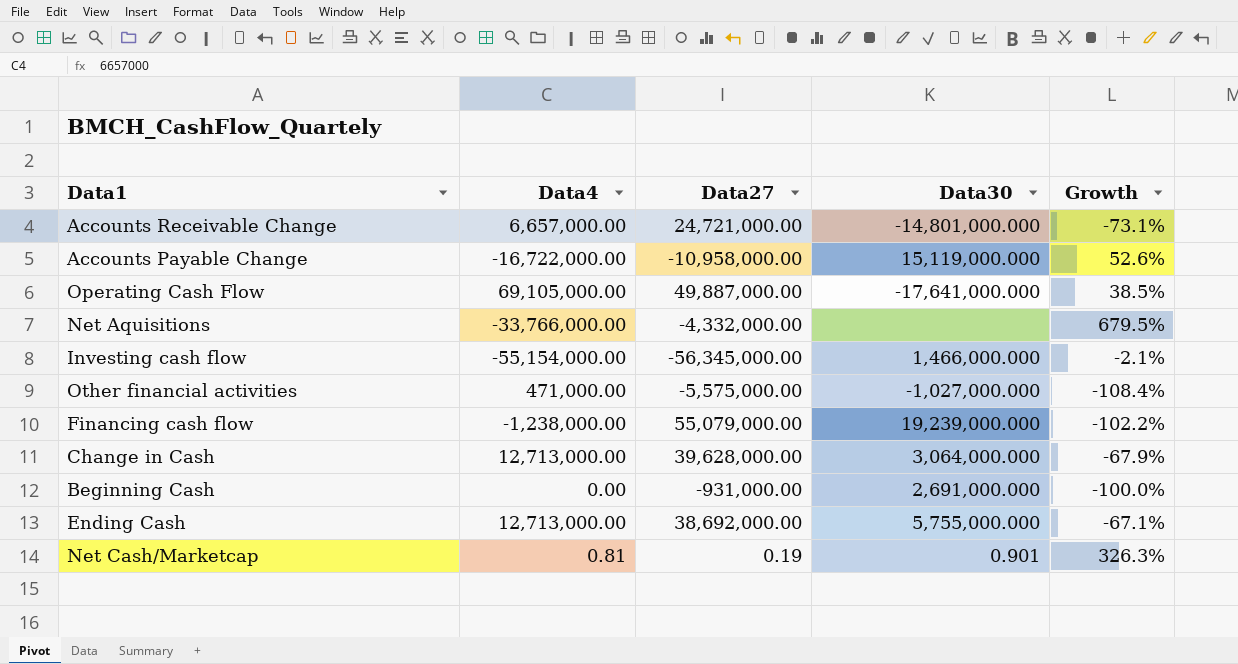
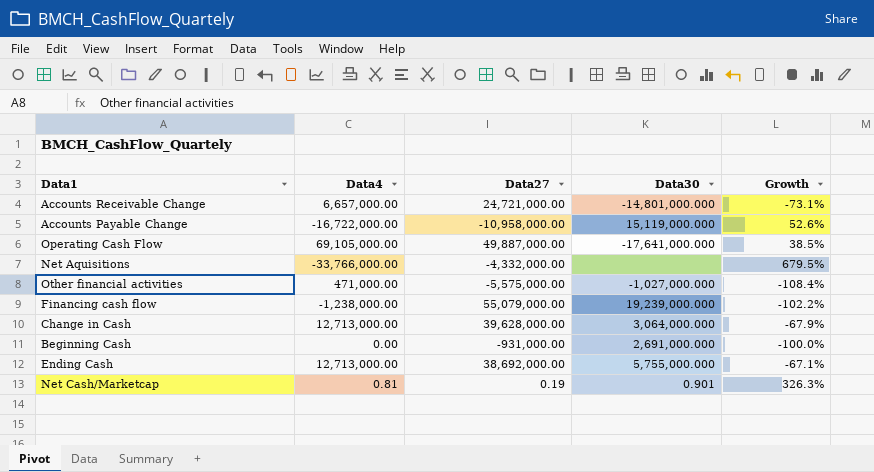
row Investing cash flow: -55,154,000.00 | -56,345,000.00 | 1,466,000.000 | -2.1% -> none

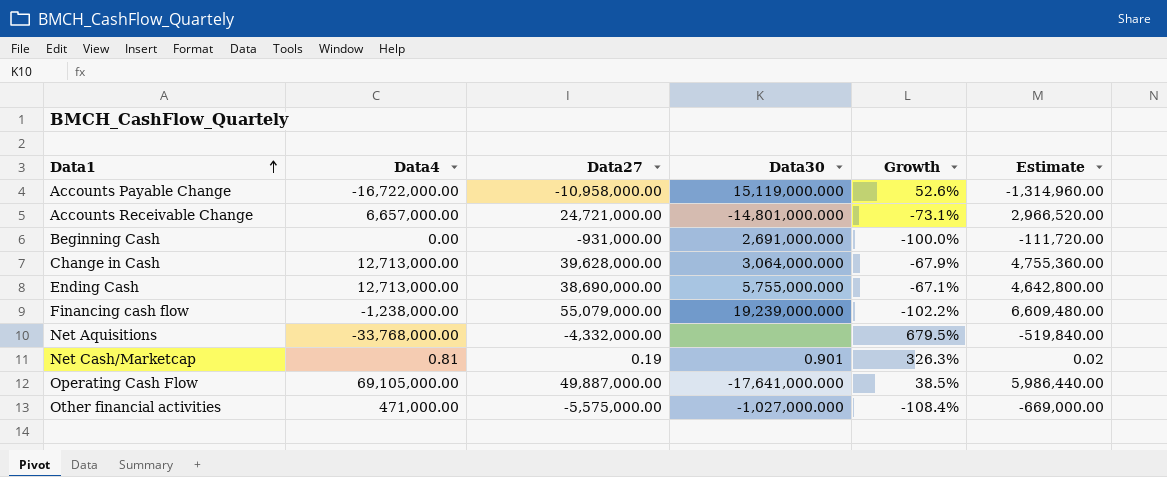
row order: none -> Data1 ascending
column Estimate | formula: none -> [Data27] * 0.12
Ending Cash | Data27: 38,692,000.00 -> 38,690,000.00
Net Aquisitions | Data4: -33,766,000.00 -> -33,768,000.00

